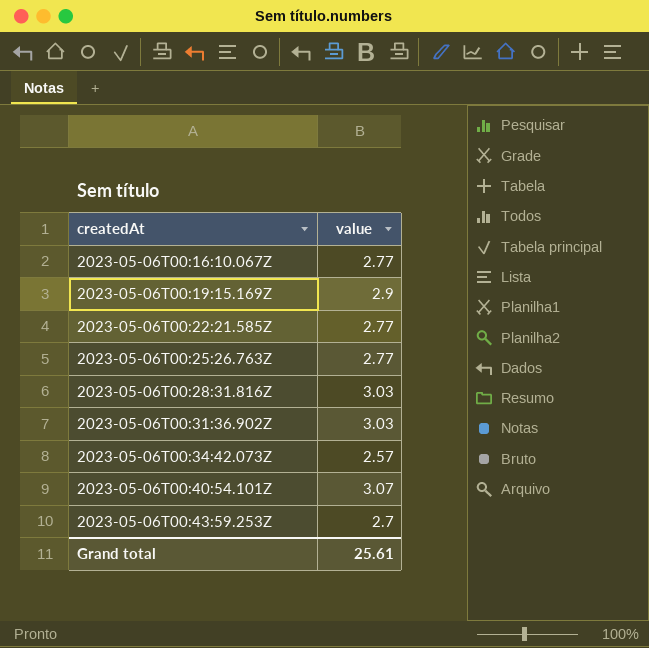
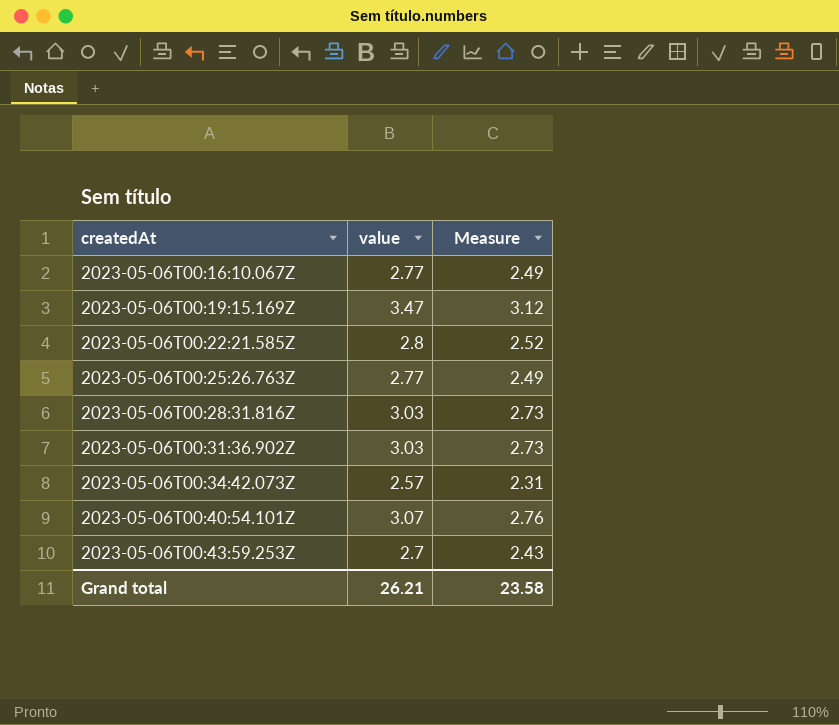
column Measure | formula: none -> [value] * 0.9
2023-05-06T00:19:15.169Z | value: 2.9 -> 3.47
2023-05-06T00:22:21.585Z | value: 2.77 -> 2.8
Grand total | value: 25.61 -> 26.21

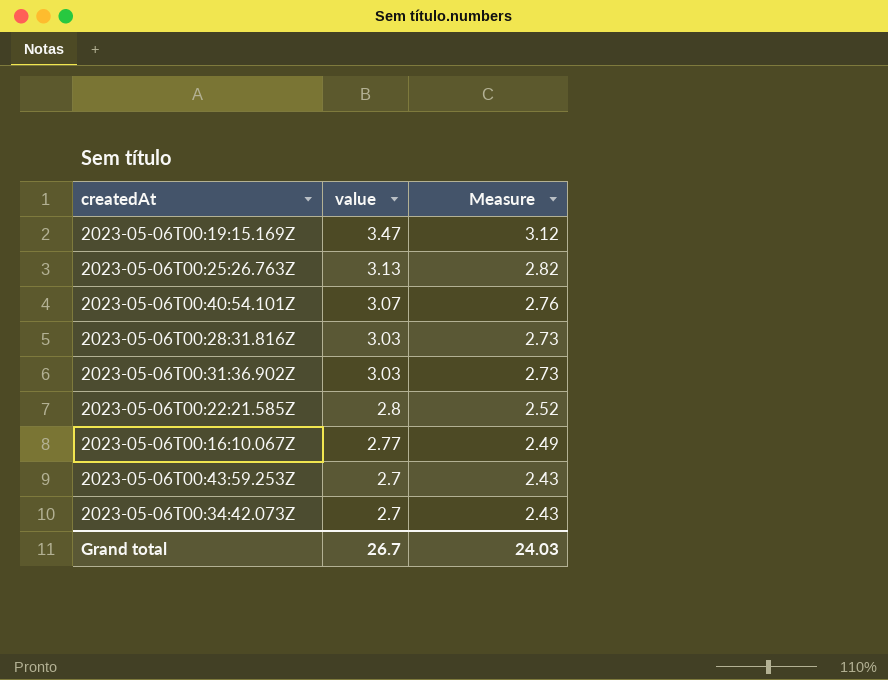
row order: createdAt ascending -> value descending
2023-05-06T00:25:26.763Z | value: 2.77 -> 3.13
2023-05-06T00:25:26.763Z | Measure: 2.49 -> 2.82
2023-05-06T00:34:42.073Z | value: 2.57 -> 2.7
2023-05-06T00:34:42.073Z | Measure: 2.31 -> 2.43
Grand total | value: 26.21 -> 26.7
Grand total | Measure: 23.58 -> 24.03

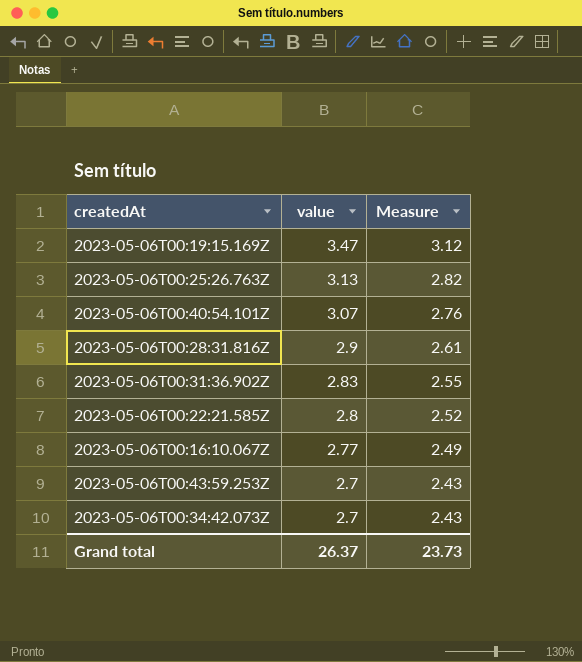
2023-05-06T00:28:31.816Z | value: 3.03 -> 2.9
2023-05-06T00:28:31.816Z | Measure: 2.73 -> 2.61
2023-05-06T00:31:36.902Z | value: 3.03 -> 2.83
2023-05-06T00:31:36.902Z | Measure: 2.73 -> 2.55
Grand total | value: 26.7 -> 26.37
Grand total | Measure: 24.03 -> 23.73

